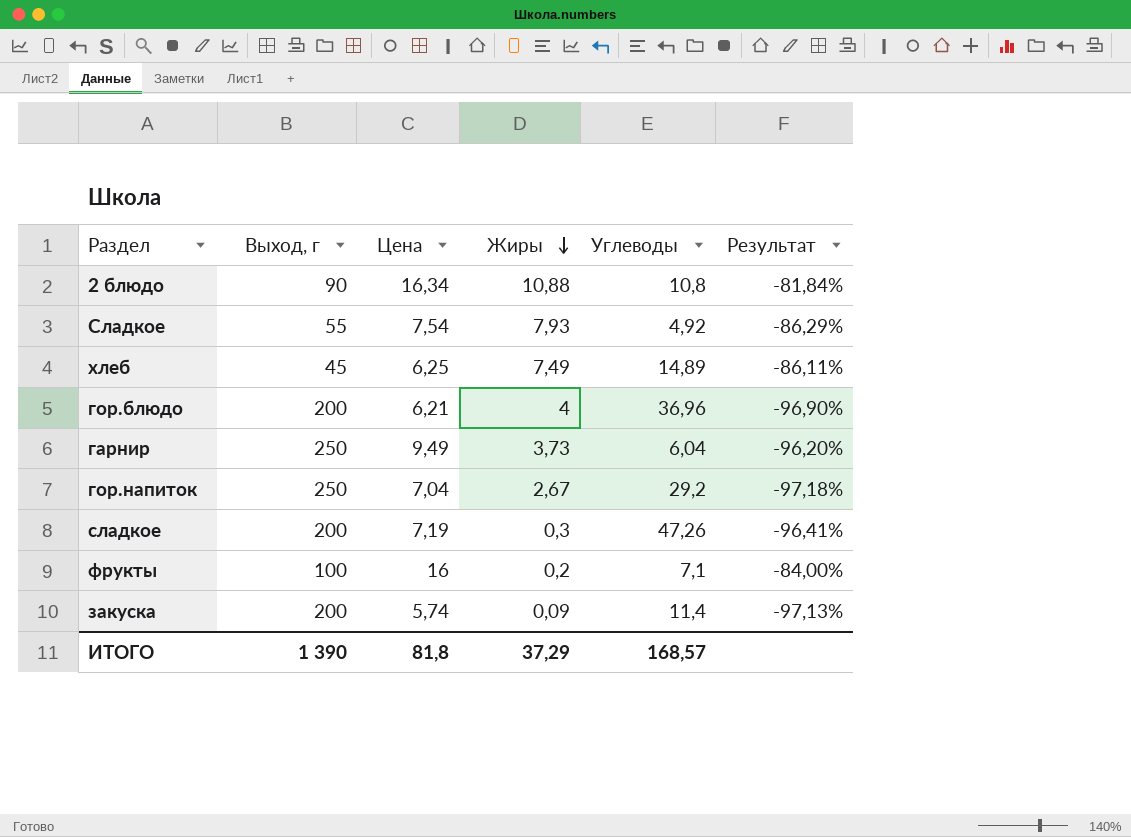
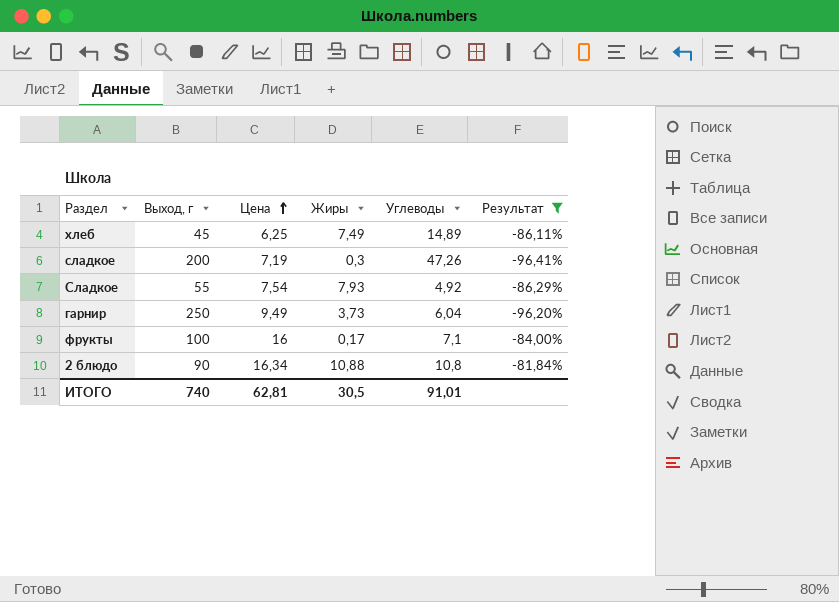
filter: none -> Результат >= -96,41%
row order: Жиры descending -> Цена ascending
фрукты | Жиры: 0,2 -> 0,17
ИТОГО | Выход, г: 1 390 -> 740
ИТОГО | Цена: 81,8 -> 62,81
ИТОГО | Жиры: 37,29 -> 30,5
ИТОГО | Углеводы: 168,57 -> 91,01

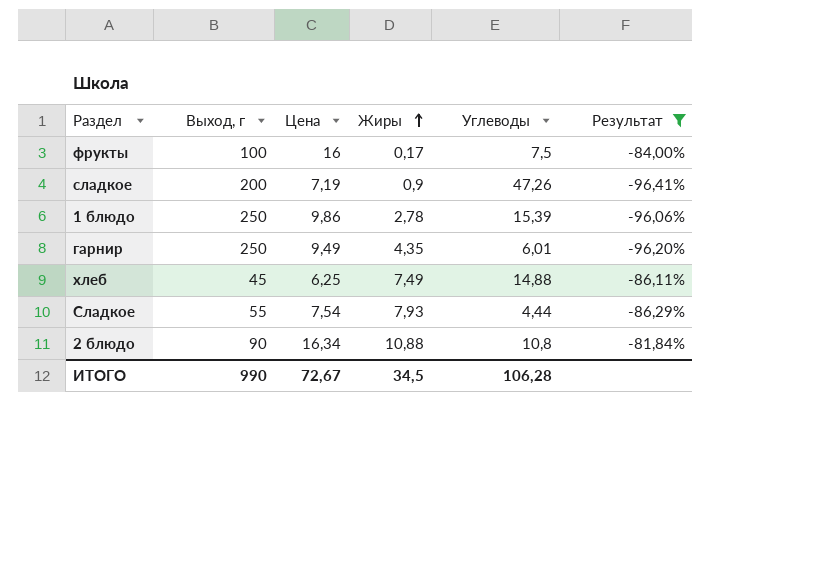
row order: Цена ascending -> Жиры ascending
фрукты | Углеводы: 7,1 -> 7,5
сладкое | Жиры: 0,3 -> 0,9
row 1 блюдо: none -> 250 | 9,86 | 2,78 | 15,39 | -96,06%
гарнир | Жиры: 3,73 -> 4,35
гарнир | Углеводы: 6,04 -> 6,01
хлеб | Углеводы: 14,89 -> 14,88
Сладкое | Углеводы: 4,92 -> 4,44
ИТОГО | Выход, г: 740 -> 990
ИТОГО | Цена: 62,81 -> 72,67
ИТОГО | Жиры: 30,5 -> 34,5
ИТОГО | Углеводы: 91,01 -> 106,28

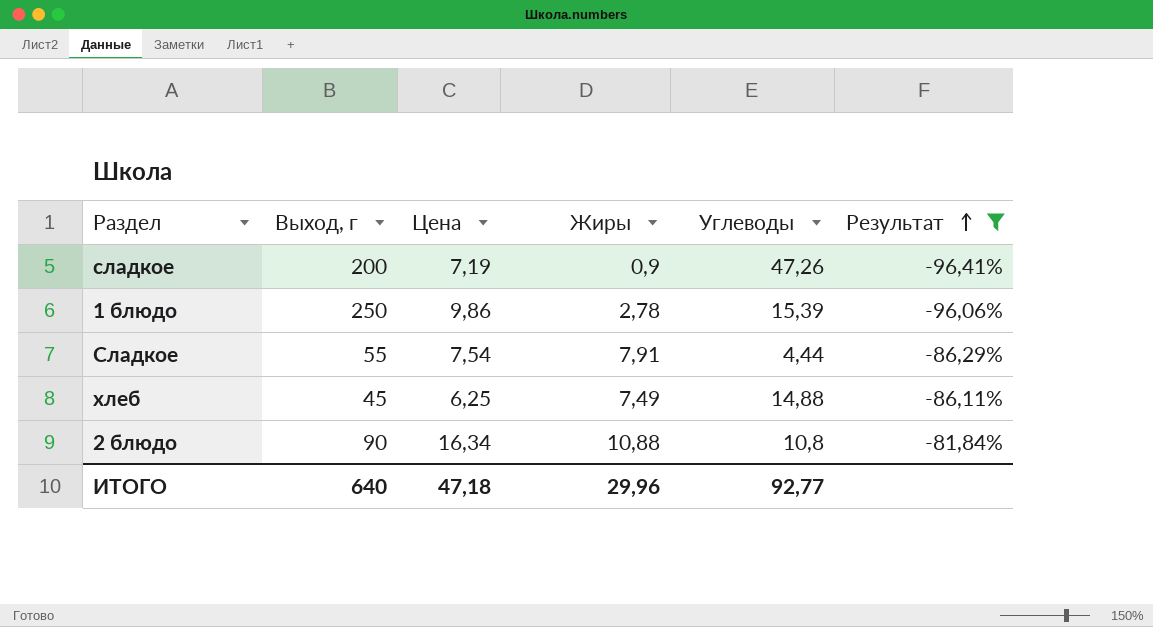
row order: Жиры ascending -> Результат ascending
row фрукты: 100 | 16 | 0,17 | 7,5 | -84,00% -> none
row гарнир: 250 | 9,49 | 4,35 | 6,01 | -96,20% -> none
Сладкое | Жиры: 7,93 -> 7,91
ИТОГО | Выход, г: 990 -> 640
ИТОГО | Цена: 72,67 -> 47,18
ИТОГО | Жиры: 34,5 -> 29,96
ИТОГО | Углеводы: 106,28 -> 92,77

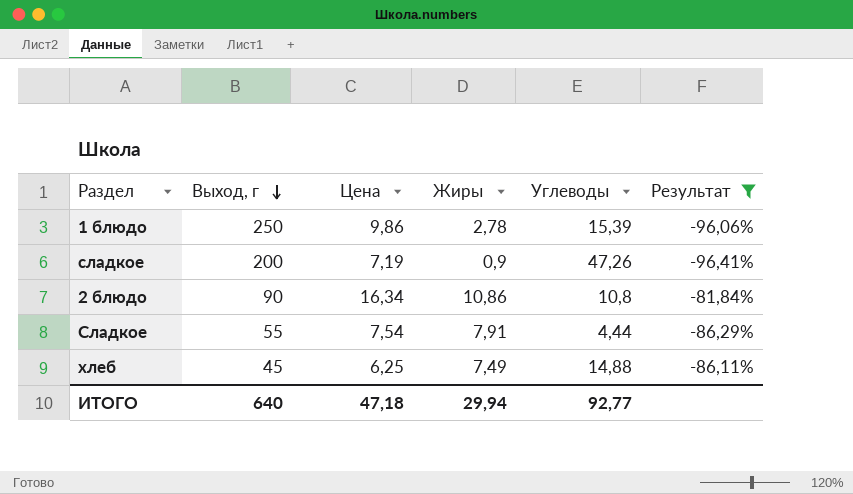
row order: Результат ascending -> Выход, г descending
2 блюдо | Жиры: 10,88 -> 10,86
ИТОГО | Жиры: 29,96 -> 29,94

